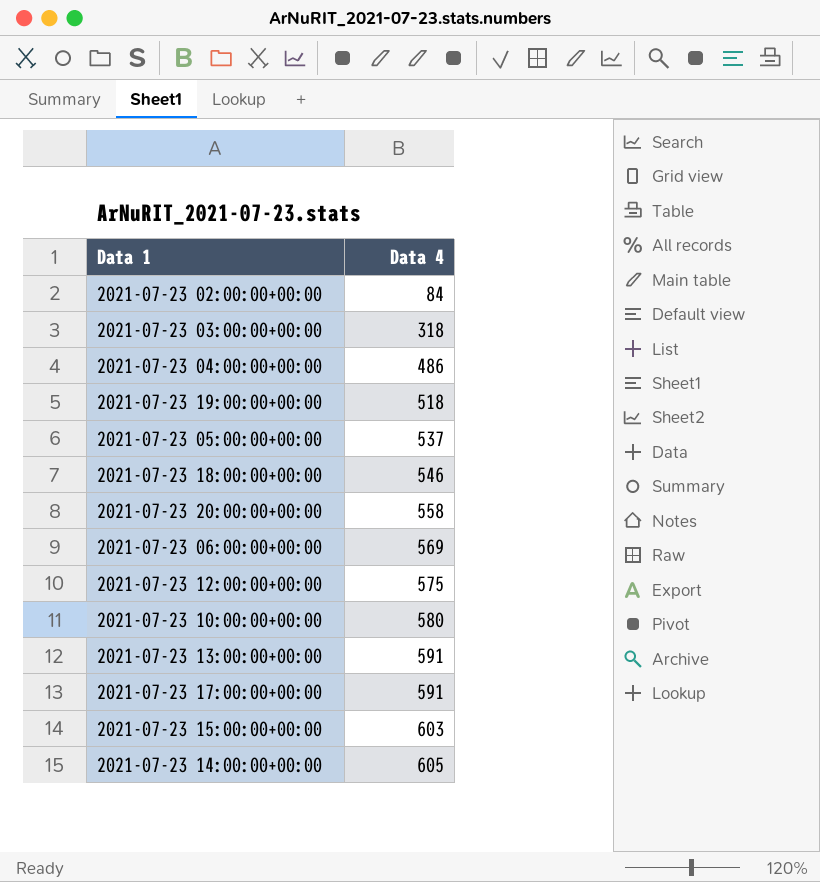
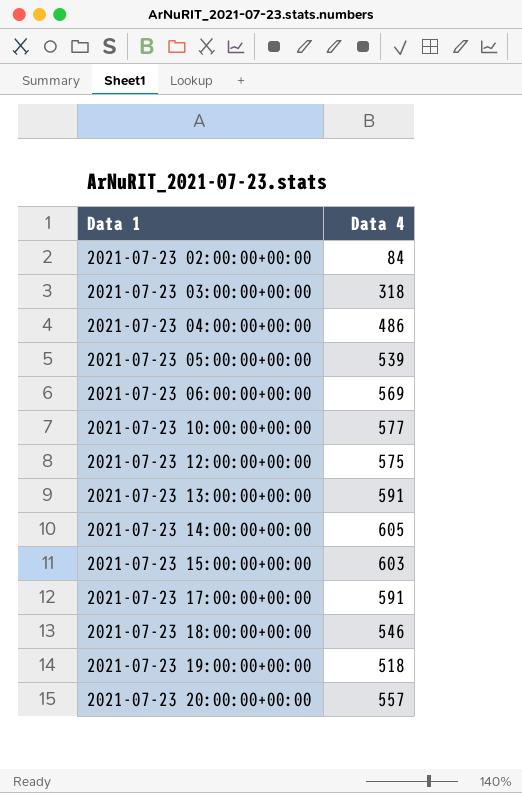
row order: Data 4 ascending -> Data 1 ascending
2021-07-23 05:00:00+00:00 | Data 4: 537 -> 539
2021-07-23 10:00:00+00:00 | Data 4: 580 -> 577
2021-07-23 20:00:00+00:00 | Data 4: 558 -> 557

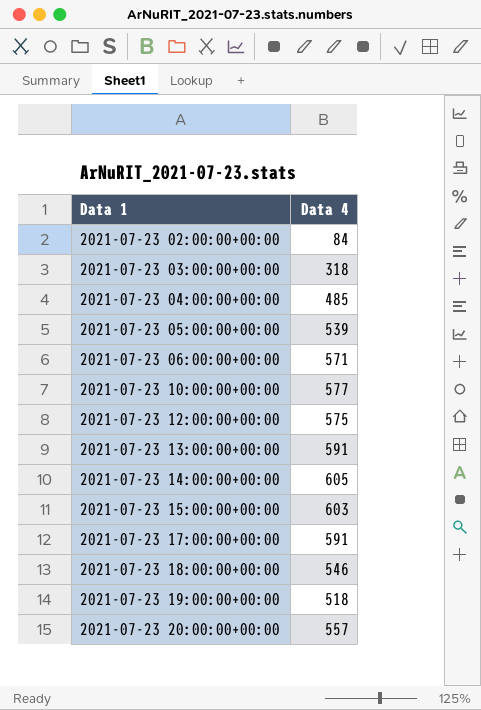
2021-07-23 04:00:00+00:00 | Data 4: 486 -> 485
2021-07-23 06:00:00+00:00 | Data 4: 569 -> 571

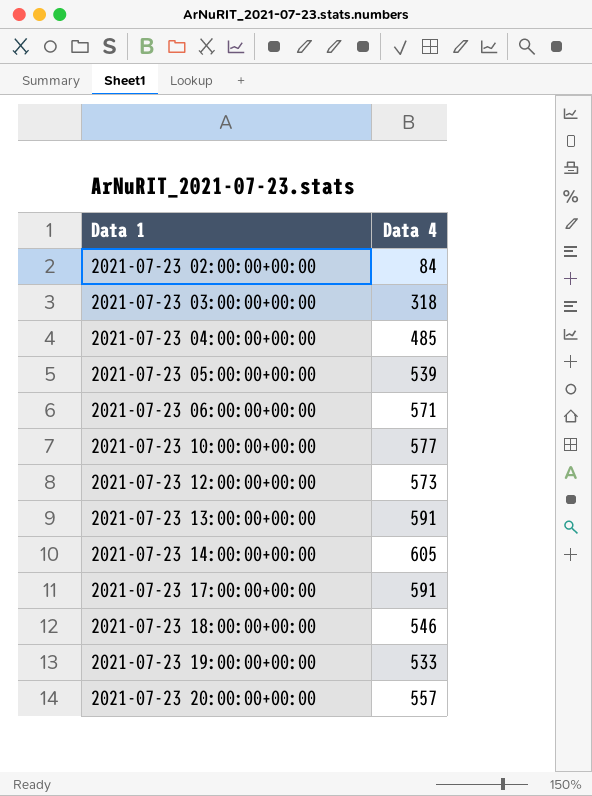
row 2021-07-23 15:00:00+00:00: 603 -> none
2021-07-23 12:00:00+00:00 | Data 4: 575 -> 573
2021-07-23 19:00:00+00:00 | Data 4: 518 -> 533

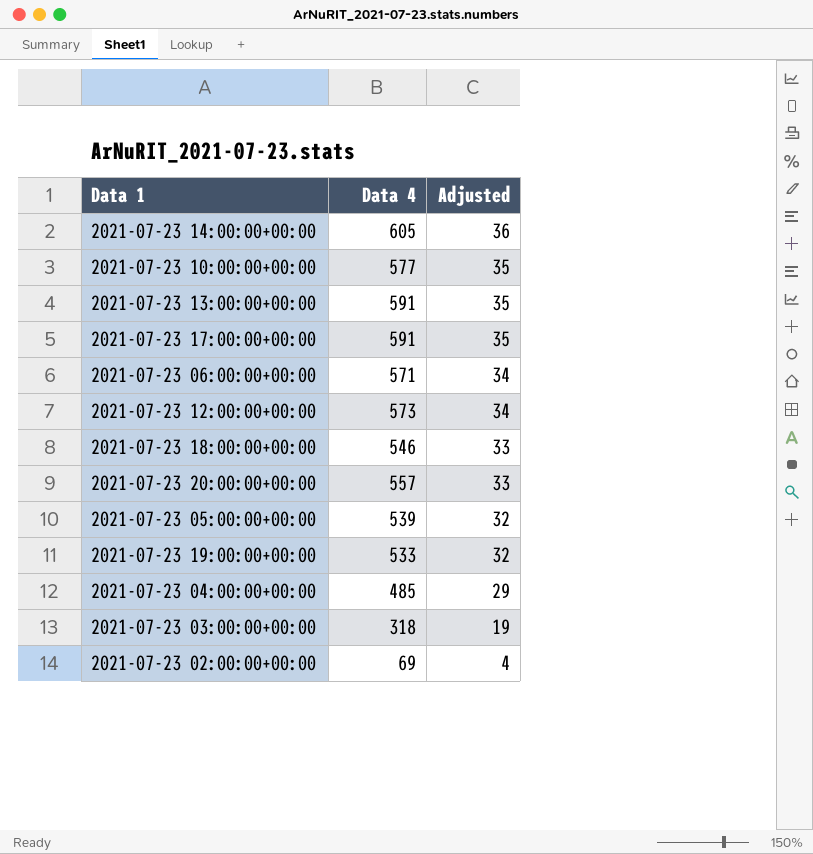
row order: Data 1 ascending -> Adjusted descending
column Adjusted | formula: none -> [Data 4] * 0.06
2021-07-23 02:00:00+00:00 | Data 4: 84 -> 69

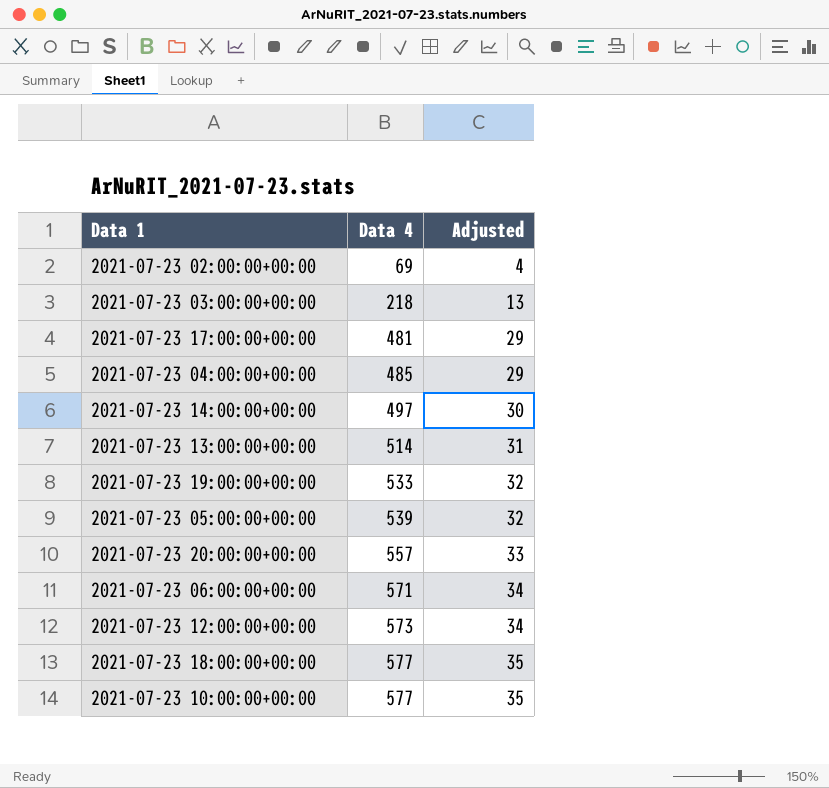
row order: Adjusted descending -> Data 4 ascending
2021-07-23 03:00:00+00:00 | Data 4: 318 -> 218
2021-07-23 03:00:00+00:00 | Adjusted: 19 -> 13
2021-07-23 17:00:00+00:00 | Data 4: 591 -> 481
2021-07-23 17:00:00+00:00 | Adjusted: 35 -> 29
2021-07-23 14:00:00+00:00 | Data 4: 605 -> 497
2021-07-23 14:00:00+00:00 | Adjusted: 36 -> 30
2021-07-23 13:00:00+00:00 | Data 4: 591 -> 514
2021-07-23 13:00:00+00:00 | Adjusted: 35 -> 31
2021-07-23 18:00:00+00:00 | Data 4: 546 -> 577
2021-07-23 18:00:00+00:00 | Adjusted: 33 -> 35

